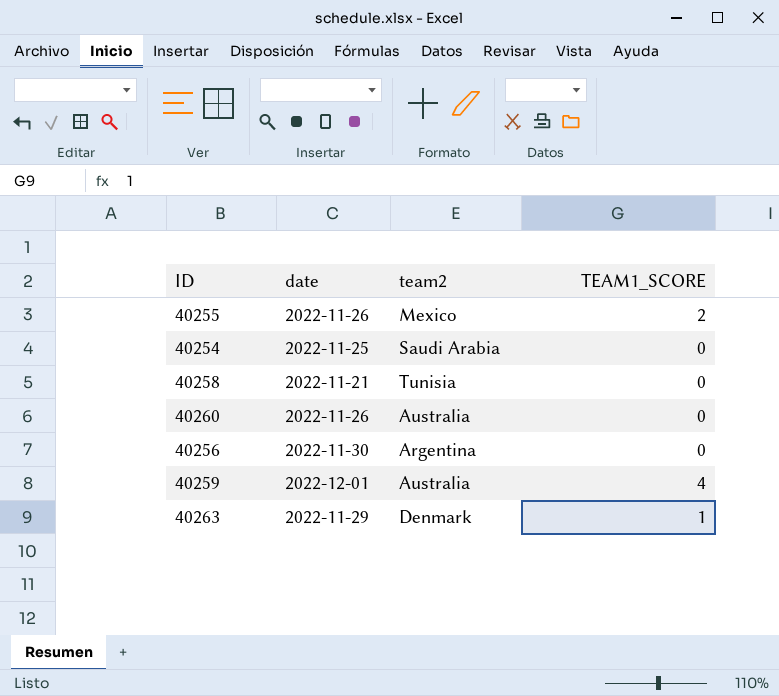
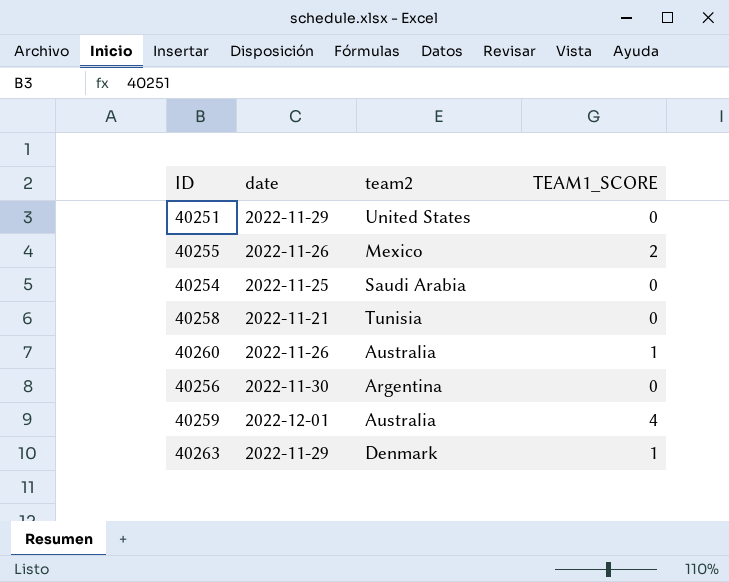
row 40251: none -> 2022-11-29 | United States | 0
40260 | TEAM1_SCORE: 0 -> 1

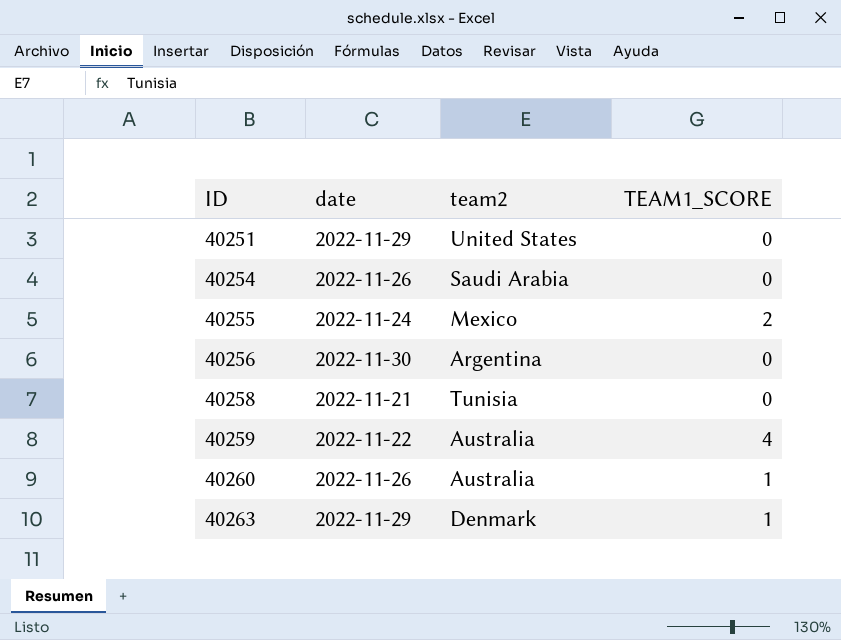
row order: none -> ID ascending
40254 | date: 2022-11-25 -> 2022-11-26
40255 | date: 2022-11-26 -> 2022-11-24
40259 | date: 2022-12-01 -> 2022-11-22

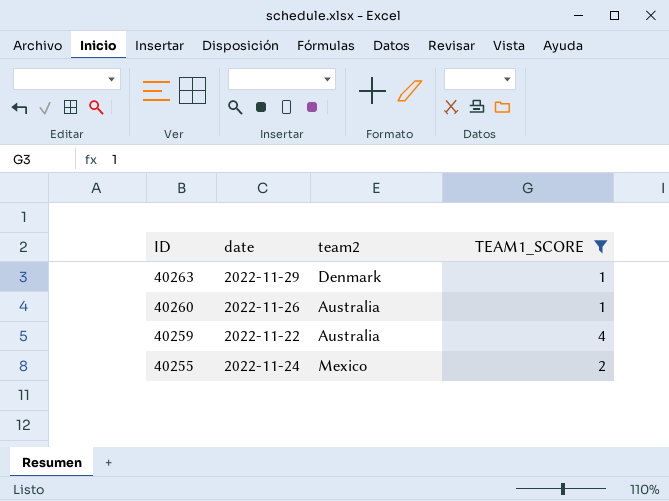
filter: none -> TEAM1_SCORE != 0
row order: ID ascending -> ID descending

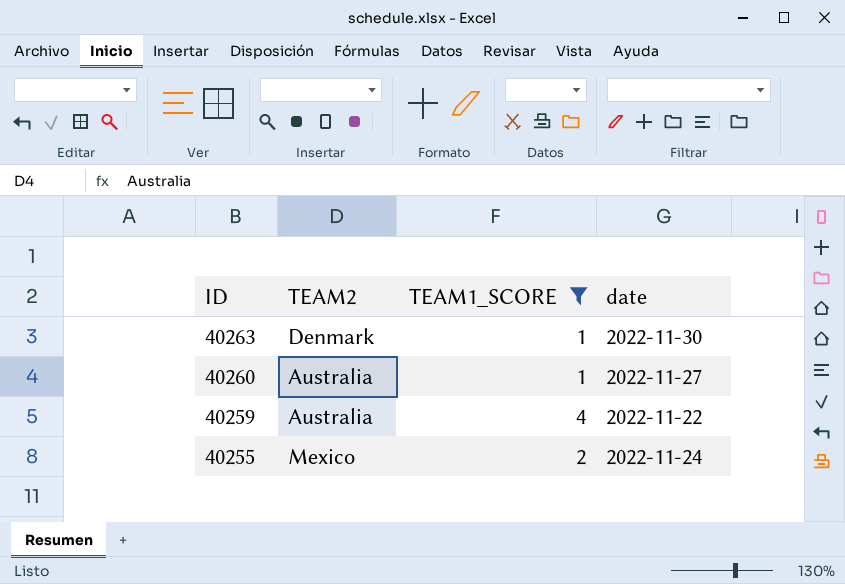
column name: team2 -> TEAM2
column date | position: 2 -> 4
40263 | date: 2022-11-29 -> 2022-11-30
40260 | date: 2022-11-26 -> 2022-11-27

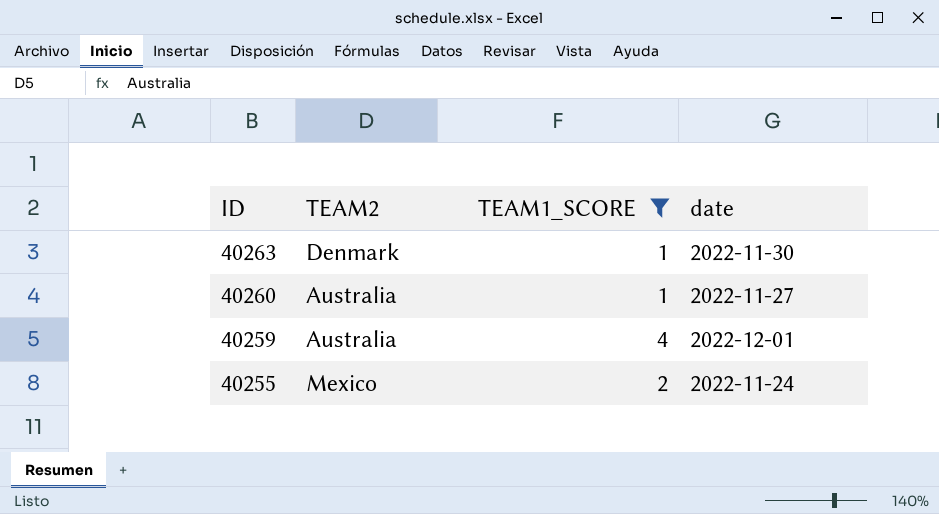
40259 | date: 2022-11-22 -> 2022-12-01

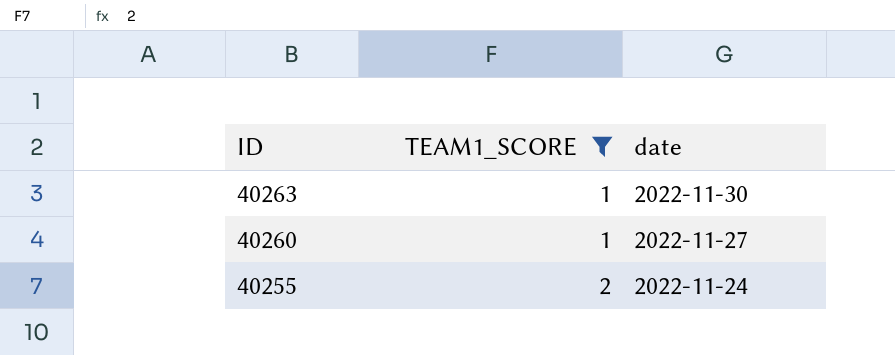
column TEAM2 | position: 2 -> none
row 40259: Australia | 4 | 2022-12-01 -> none

